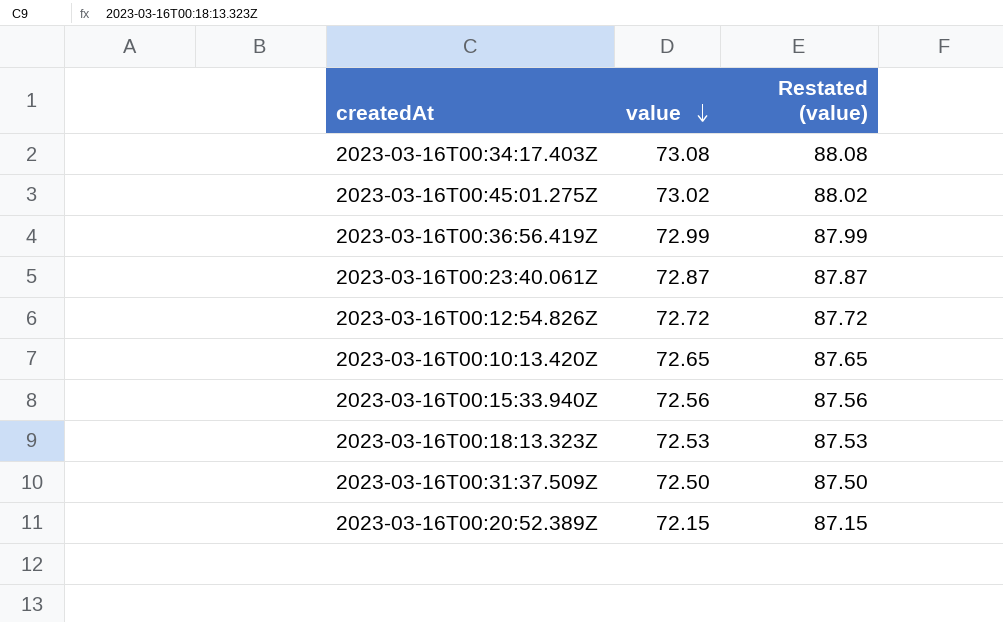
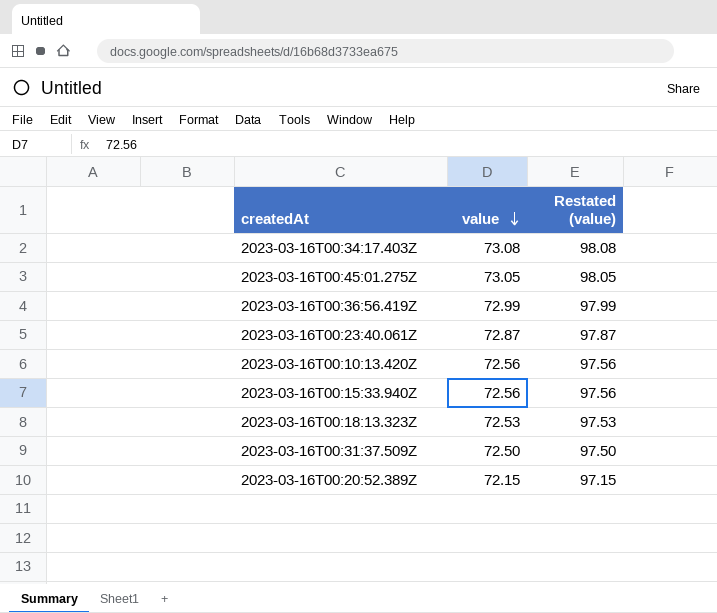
column Restated (value) | formula: [value] + 15 -> [value] + 25
row 2023-03-16T00:12:54.826Z: 72.72 | 87.72 -> none
2023-03-16T00:45:01.275Z | value: 73.02 -> 73.05
2023-03-16T00:10:13.420Z | value: 72.65 -> 72.56

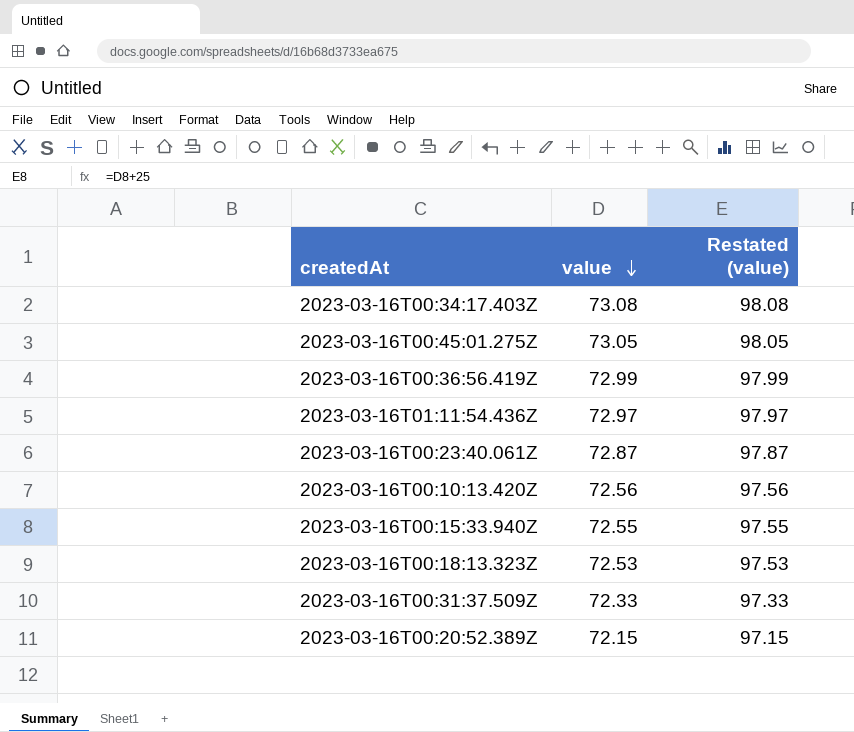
row 2023-03-16T01:11:54.436Z: none -> 72.97 | 97.97
2023-03-16T00:15:33.940Z | value: 72.56 -> 72.55
2023-03-16T00:15:33.940Z | Restated (value): 97.56 -> 97.55
2023-03-16T00:31:37.509Z | value: 72.50 -> 72.33
2023-03-16T00:31:37.509Z | Restated (value): 97.50 -> 97.33

